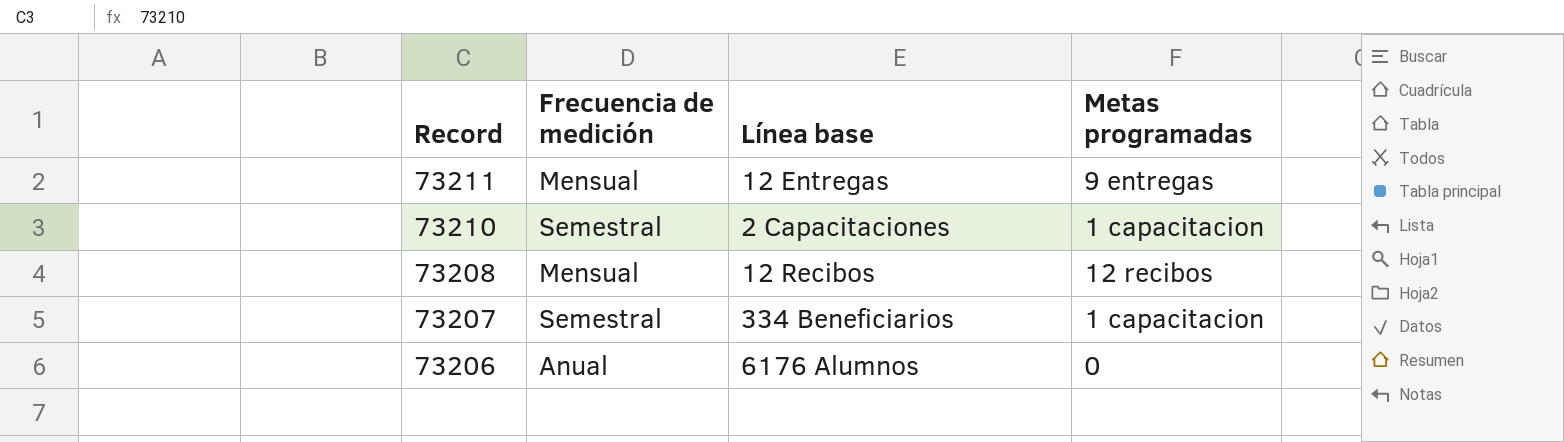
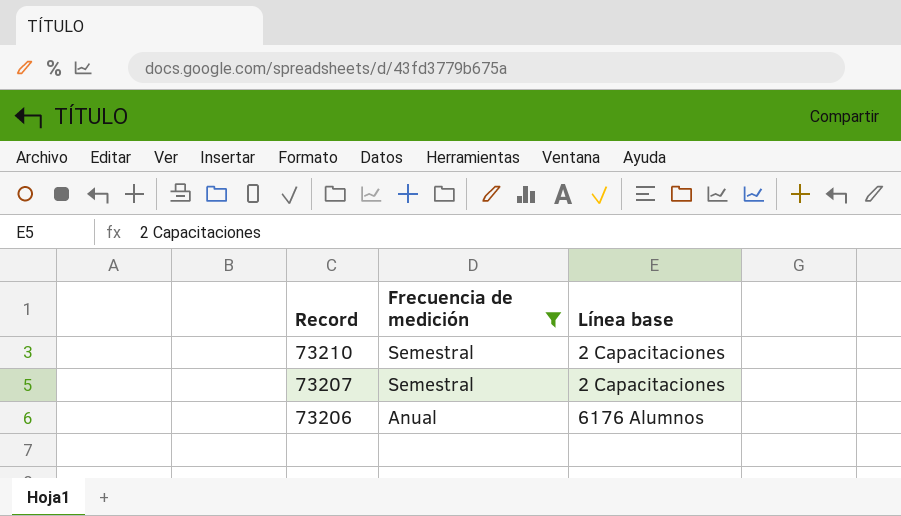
filter: none -> Frecuencia de medición != Mensual
column Metas programadas | position: 4 -> none
73207 | Línea base: 334 Beneficiarios -> 2 Capacitaciones

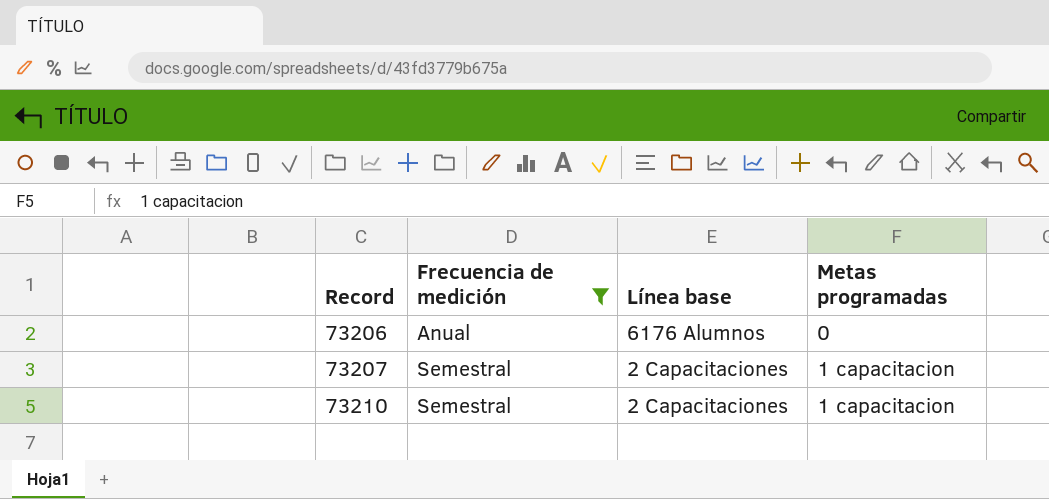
row order: Record descending -> Record ascending
column Metas programadas | position: none -> 4

